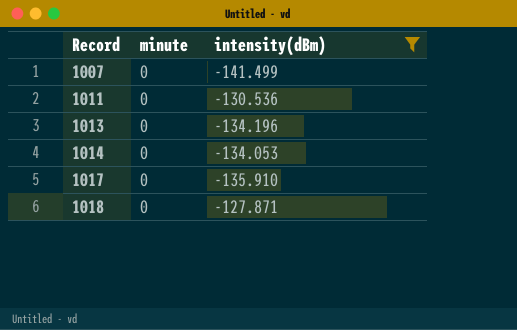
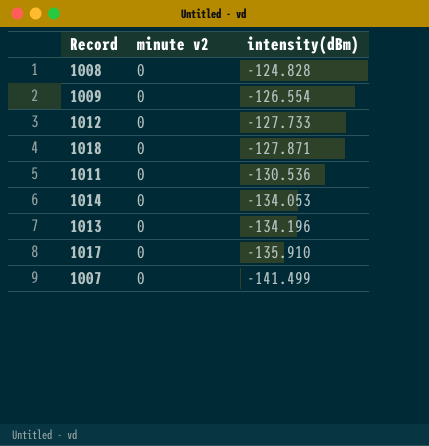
filter: intensity(dBm) <= -127.871 -> none
row order: Record ascending -> intensity(dBm) descending
column name: minute -> minute v2

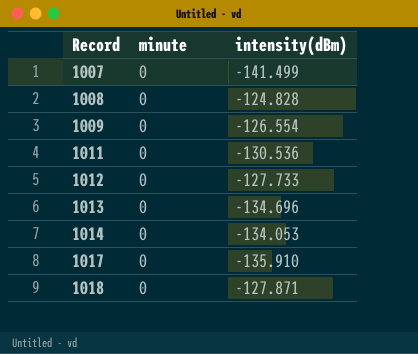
row order: intensity(dBm) descending -> Record ascending
column name: minute v2 -> minute
1013 | intensity(dBm): -134.196 -> -134.696

